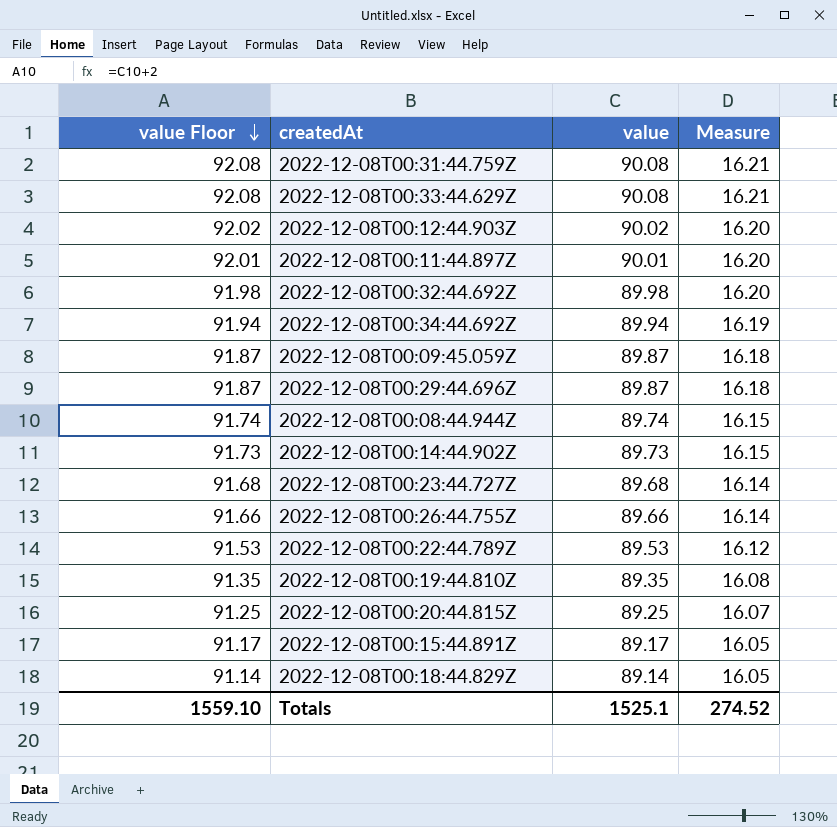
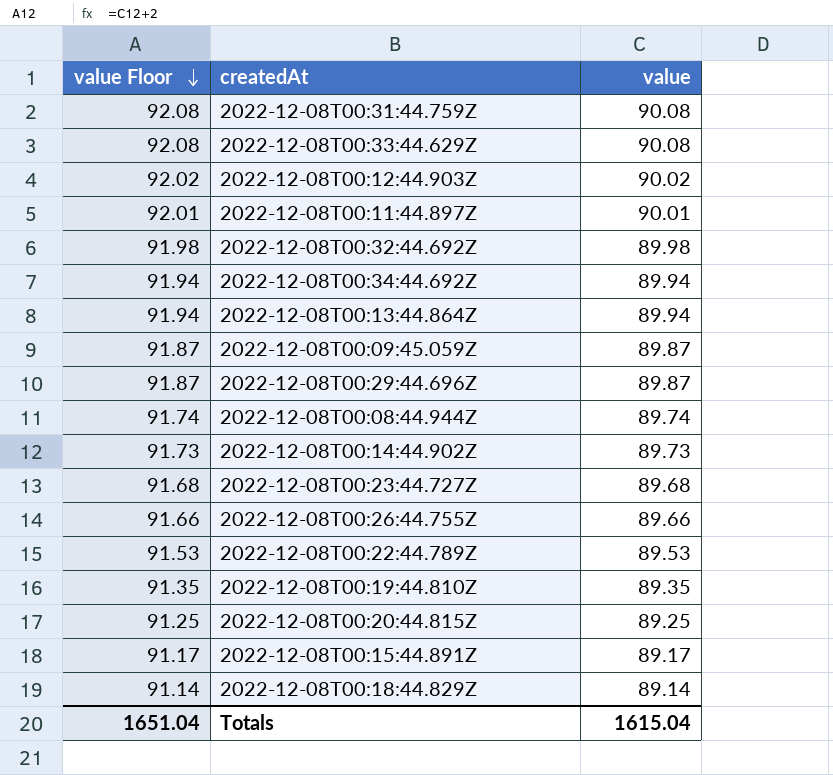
column Measure | formula: [value] * 0.18 -> none
row 2022-12-08T00:13:44.864Z: none -> 91.94 | 89.94
Totals | value Floor: 1559.10 -> 1651.04
Totals | value: 1525.1 -> 1615.04

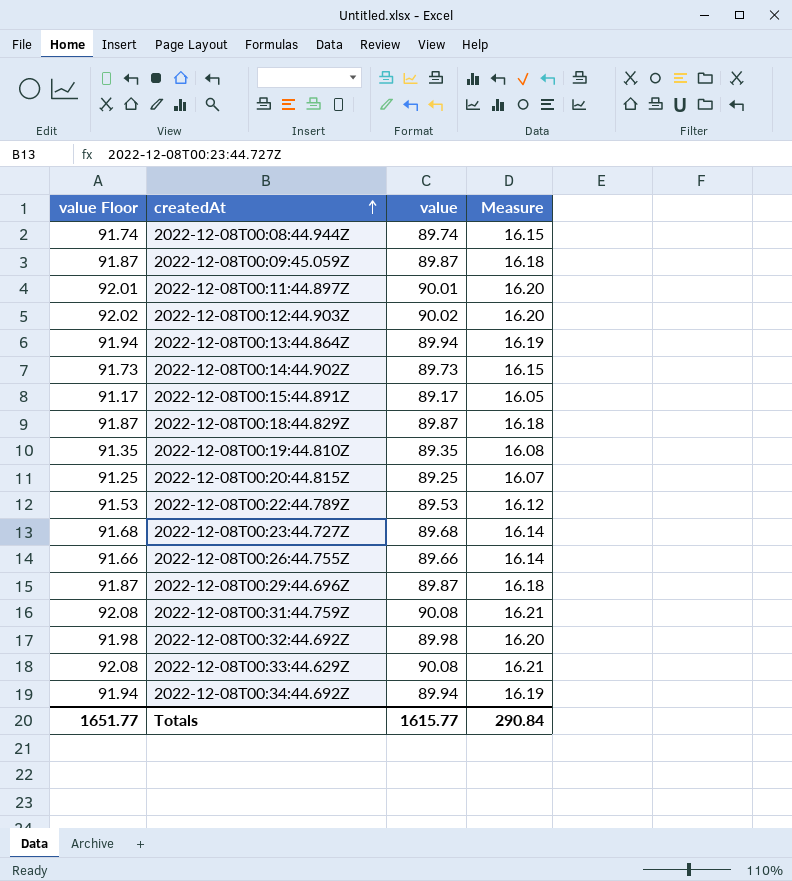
row order: value Floor descending -> createdAt ascending
column Measure | formula: none -> [value] * 0.18
2022-12-08T00:18:44.829Z | value Floor: 91.14 -> 91.87
2022-12-08T00:18:44.829Z | value: 89.14 -> 89.87
Totals | value Floor: 1651.04 -> 1651.77
Totals | value: 1615.04 -> 1615.77

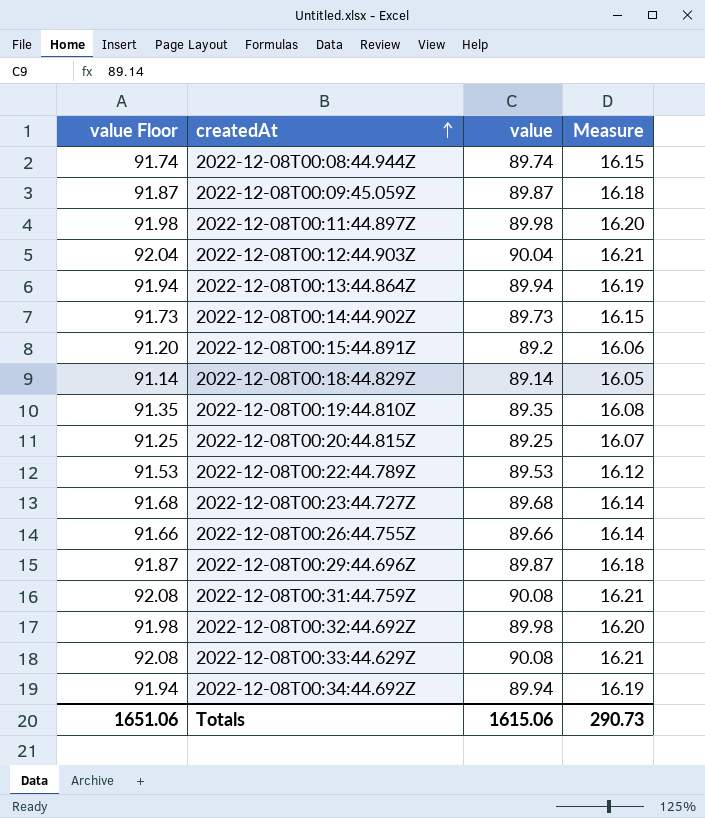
2022-12-08T00:11:44.897Z | value Floor: 92.01 -> 91.98
2022-12-08T00:11:44.897Z | value: 90.01 -> 89.98
2022-12-08T00:12:44.903Z | value Floor: 92.02 -> 92.04
2022-12-08T00:12:44.903Z | value: 90.02 -> 90.04
2022-12-08T00:12:44.903Z | Measure: 16.20 -> 16.21
2022-12-08T00:15:44.891Z | value Floor: 91.17 -> 91.20
2022-12-08T00:15:44.891Z | value: 89.17 -> 89.2
2022-12-08T00:15:44.891Z | Measure: 16.05 -> 16.06
2022-12-08T00:18:44.829Z | value Floor: 91.87 -> 91.14
2022-12-08T00:18:44.829Z | value: 89.87 -> 89.14
2022-12-08T00:18:44.829Z | Measure: 16.18 -> 16.05
Totals | value Floor: 1651.77 -> 1651.06
Totals | value: 1615.77 -> 1615.06
Totals | Measure: 290.84 -> 290.73

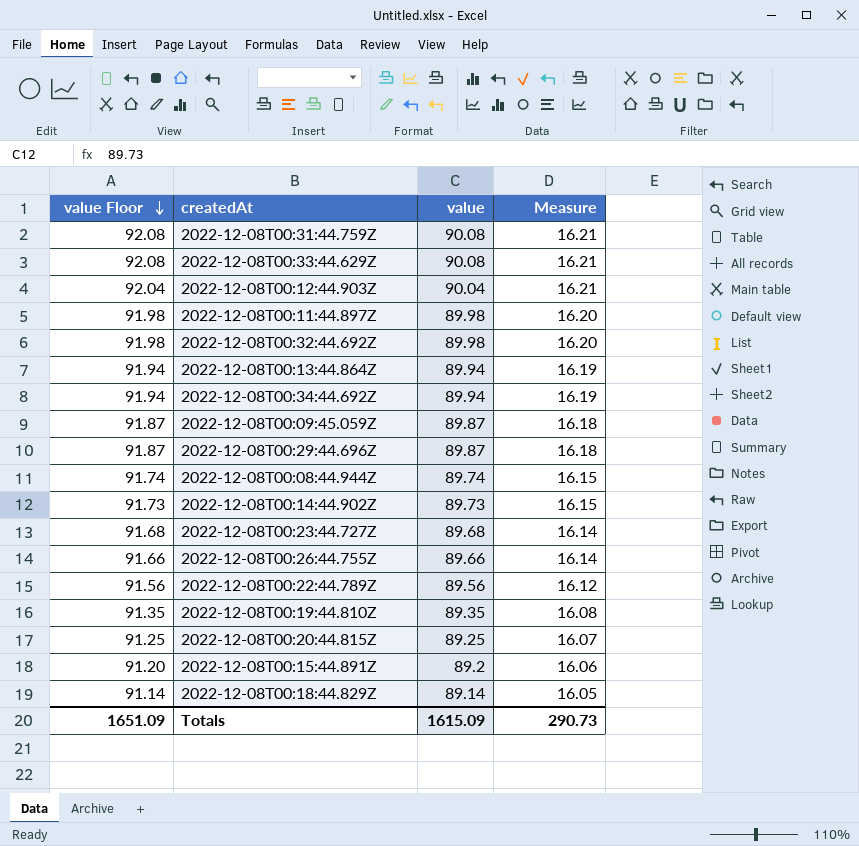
row order: createdAt ascending -> value Floor descending
2022-12-08T00:22:44.789Z | value Floor: 91.53 -> 91.56
2022-12-08T00:22:44.789Z | value: 89.53 -> 89.56
Totals | value Floor: 1651.06 -> 1651.09
Totals | value: 1615.06 -> 1615.09

